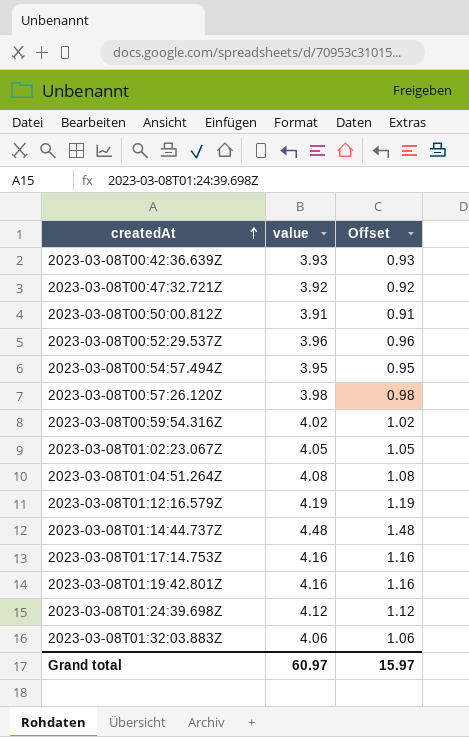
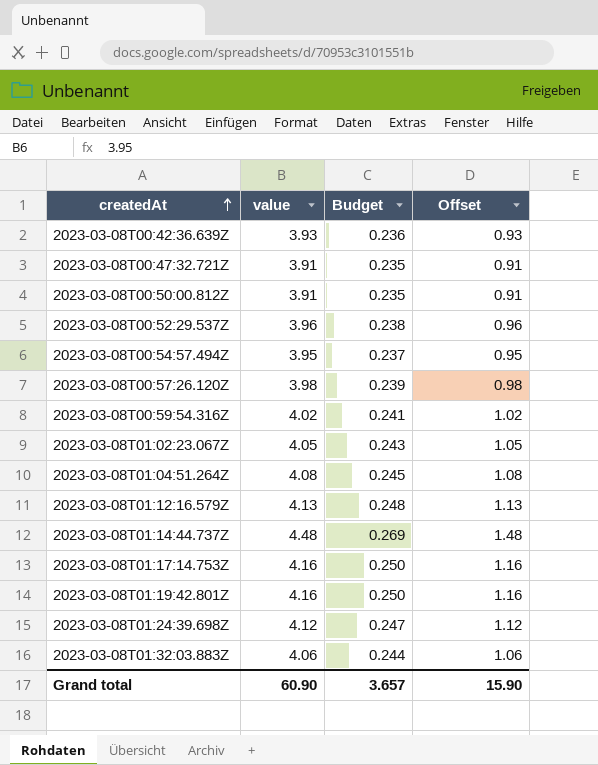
column Budget | formula: none -> [value] * 0.06
2023-03-08T00:47:32.721Z | value: 3.92 -> 3.91
2023-03-08T00:47:32.721Z | Offset: 0.92 -> 0.91
2023-03-08T01:12:16.579Z | value: 4.19 -> 4.13
2023-03-08T01:12:16.579Z | Offset: 1.19 -> 1.13
Grand total | value: 60.97 -> 60.90
Grand total | Offset: 15.97 -> 15.90

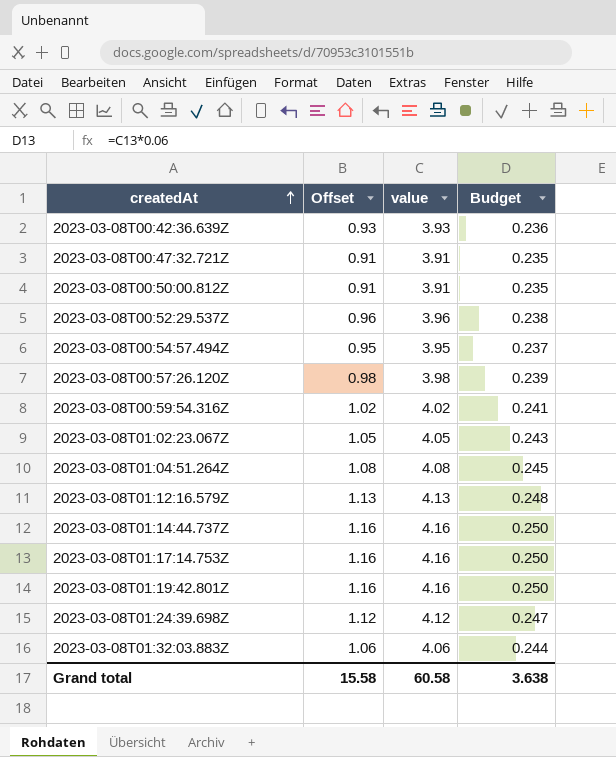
column Offset | position: 4 -> 2
2023-03-08T01:14:44.737Z | Offset: 1.48 -> 1.16
2023-03-08T01:14:44.737Z | value: 4.48 -> 4.16
2023-03-08T01:14:44.737Z | Budget: 0.269 -> 0.250
Grand total | Offset: 15.90 -> 15.58
Grand total | value: 60.90 -> 60.58
Grand total | Budget: 3.657 -> 3.638

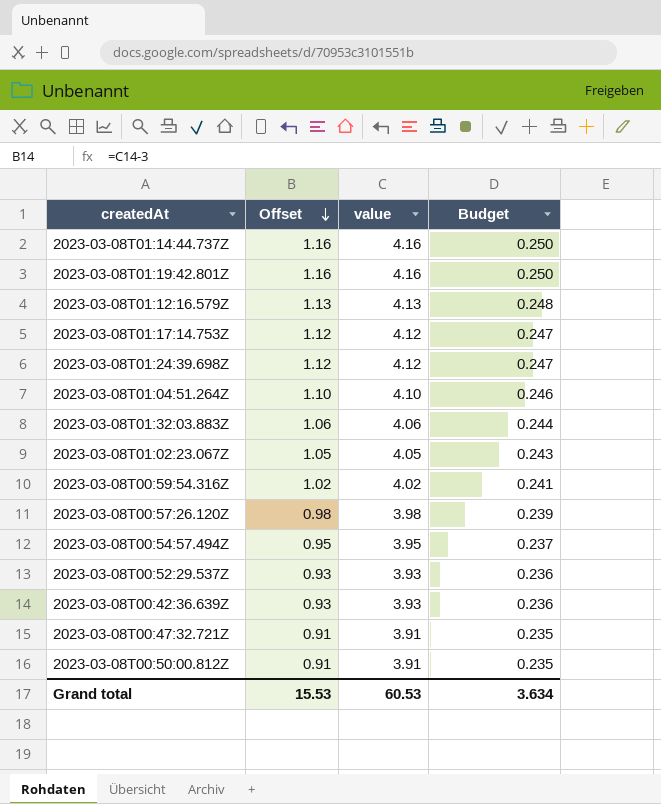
row order: createdAt ascending -> Offset descending
2023-03-08T01:17:14.753Z | Offset: 1.16 -> 1.12
2023-03-08T01:17:14.753Z | value: 4.16 -> 4.12
2023-03-08T01:17:14.753Z | Budget: 0.250 -> 0.247
2023-03-08T01:04:51.264Z | Offset: 1.08 -> 1.10
2023-03-08T01:04:51.264Z | value: 4.08 -> 4.10
2023-03-08T01:04:51.264Z | Budget: 0.245 -> 0.246
2023-03-08T00:52:29.537Z | Offset: 0.96 -> 0.93
2023-03-08T00:52:29.537Z | value: 3.96 -> 3.93
2023-03-08T00:52:29.537Z | Budget: 0.238 -> 0.236
Grand total | Offset: 15.58 -> 15.53
Grand total | value: 60.58 -> 60.53
Grand total | Budget: 3.638 -> 3.634

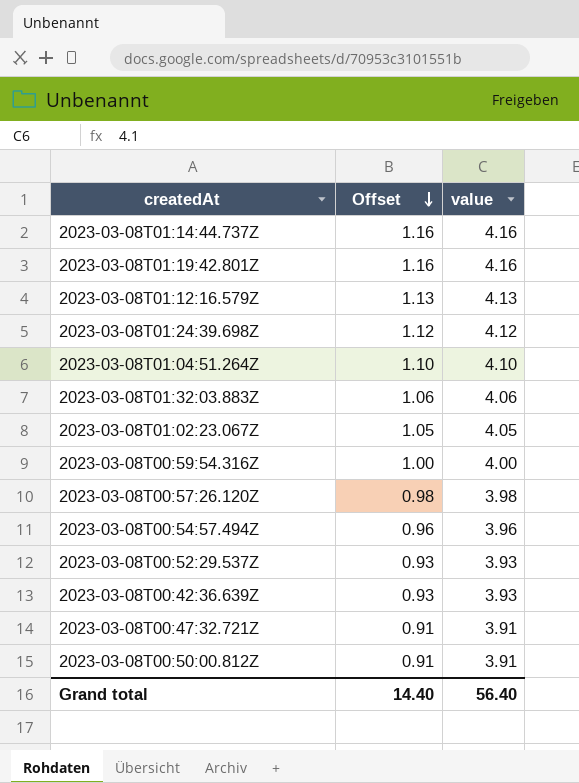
column Budget | formula: [value] * 0.06 -> none
row 2023-03-08T01:17:14.753Z: 1.12 | 4.12 | 0.247 -> none
2023-03-08T00:59:54.316Z | Offset: 1.02 -> 1.00
2023-03-08T00:59:54.316Z | value: 4.02 -> 4.00
2023-03-08T00:54:57.494Z | Offset: 0.95 -> 0.96
2023-03-08T00:54:57.494Z | value: 3.95 -> 3.96
Grand total | Offset: 15.53 -> 14.40
Grand total | value: 60.53 -> 56.40

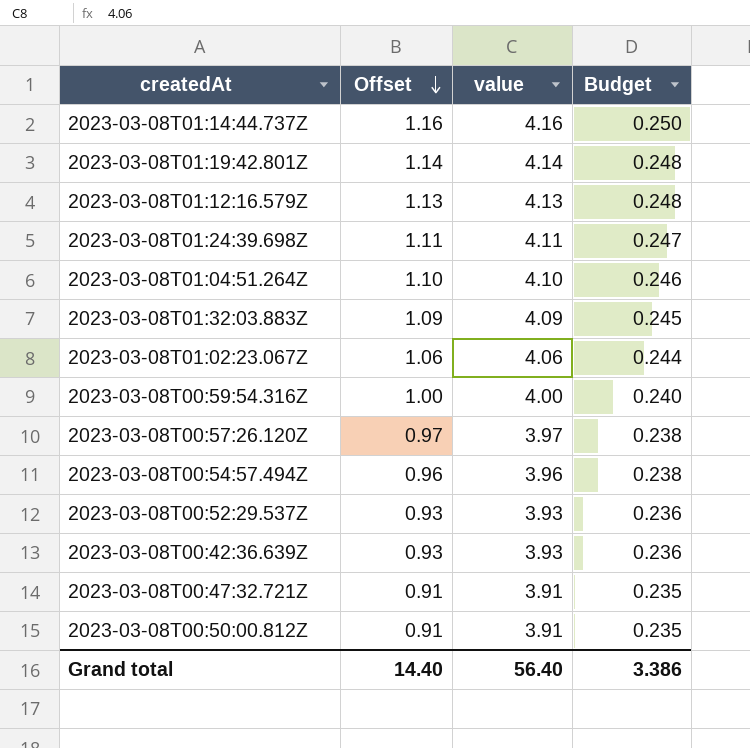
column Budget | formula: none -> [value] * 0.06
2023-03-08T01:19:42.801Z | Offset: 1.16 -> 1.14
2023-03-08T01:19:42.801Z | value: 4.16 -> 4.14
2023-03-08T01:24:39.698Z | Offset: 1.12 -> 1.11
2023-03-08T01:24:39.698Z | value: 4.12 -> 4.11
2023-03-08T01:32:03.883Z | Offset: 1.06 -> 1.09
2023-03-08T01:32:03.883Z | value: 4.06 -> 4.09
2023-03-08T01:02:23.067Z | Offset: 1.05 -> 1.06
2023-03-08T01:02:23.067Z | value: 4.05 -> 4.06
2023-03-08T00:57:26.120Z | Offset: 0.98 -> 0.97
2023-03-08T00:57:26.120Z | value: 3.98 -> 3.97

